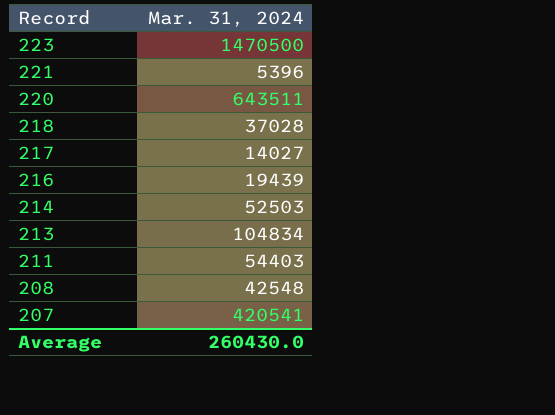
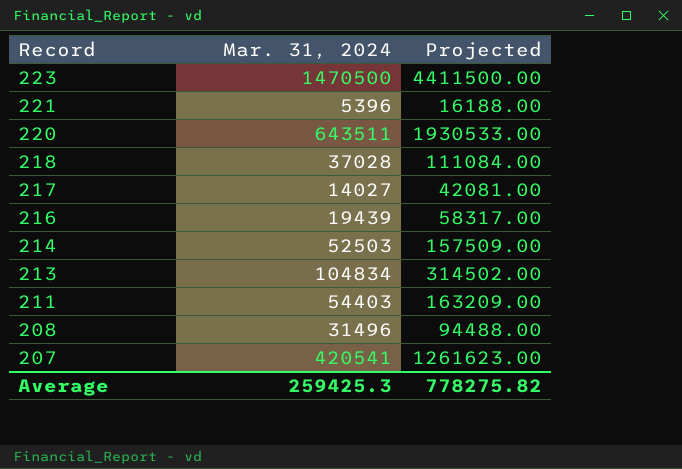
column Projected | formula: none -> [Mar. 31, 2024] * 3
208 | Mar. 31, 2024: 42548 -> 31496
Average | Mar. 31, 2024: 260430.0 -> 259425.3

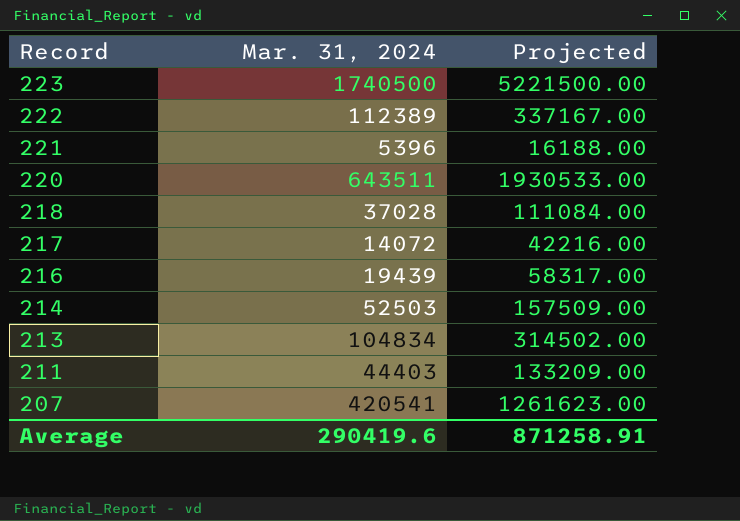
row 208: 31496 | 94488.00 -> none
223 | Mar. 31, 2024: 1470500 -> 1740500
223 | Projected: 4411500.00 -> 5221500.00
row 222: none -> 112389 | 337167.00
217 | Mar. 31, 2024: 14027 -> 14072
217 | Projected: 42081.00 -> 42216.00
211 | Mar. 31, 2024: 54403 -> 44403
211 | Projected: 163209.00 -> 133209.00
Average | Mar. 31, 2024: 259425.3 -> 290419.6
Average | Projected: 778275.82 -> 871258.91

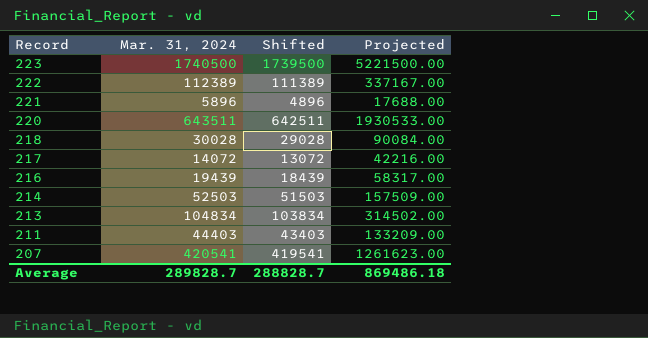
column Shifted | formula: none -> [Mar. 31, 2024] - 1000
221 | Mar. 31, 2024: 5396 -> 5896
221 | Projected: 16188.00 -> 17688.00
218 | Mar. 31, 2024: 37028 -> 30028
218 | Projected: 111084.00 -> 90084.00
Average | Mar. 31, 2024: 290419.6 -> 289828.7
Average | Projected: 871258.91 -> 869486.18

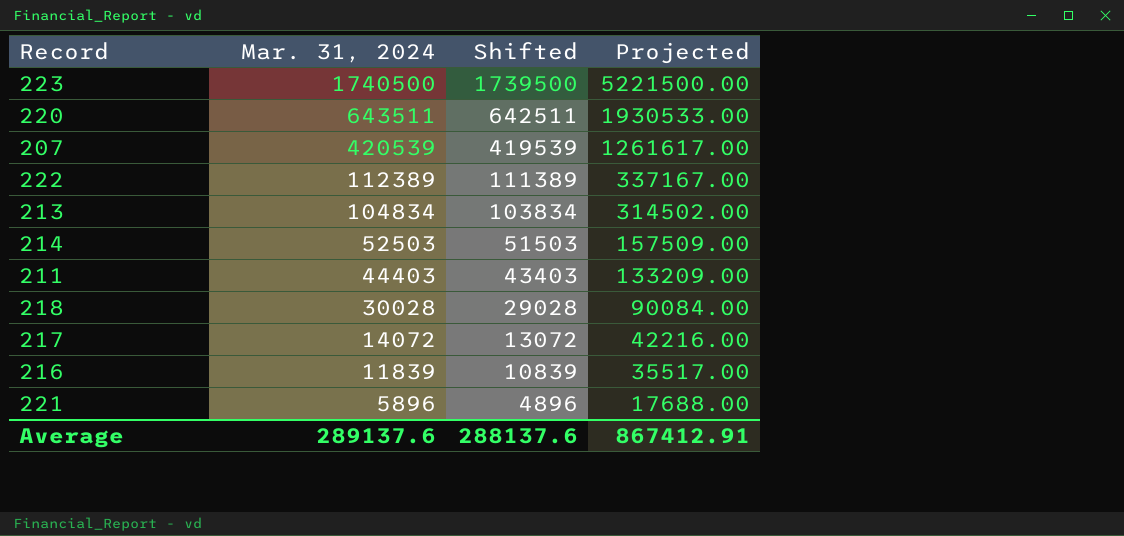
row order: Record descending -> Mar. 31, 2024 descending
207 | Mar. 31, 2024: 420541 -> 420539
207 | Shifted: 419541 -> 419539
207 | Projected: 1261623.00 -> 1261617.00
216 | Mar. 31, 2024: 19439 -> 11839
216 | Shifted: 18439 -> 10839
216 | Projected: 58317.00 -> 35517.00
Average | Mar. 31, 2024: 289828.7 -> 289137.6
Average | Shifted: 288828.7 -> 288137.6
Average | Projected: 869486.18 -> 867412.91

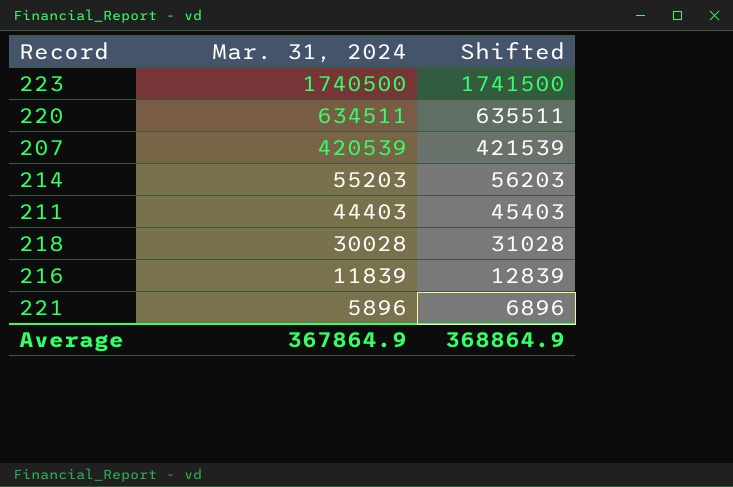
column Projected | formula: [Mar. 31, 2024] * 3 -> none
column Shifted | formula: [Mar. 31, 2024] - 1000 -> [Mar. 31, 2024] + 1000
row 222: 112389 | 111389 | 337167.00 -> none
row 213: 104834 | 103834 | 314502.00 -> none
row 217: 14072 | 13072 | 42216.00 -> none
220 | Mar. 31, 2024: 643511 -> 634511
214 | Mar. 31, 2024: 52503 -> 55203
Average | Mar. 31, 2024: 289137.6 -> 367864.9
Average | Shifted: 288137.6 -> 368864.9

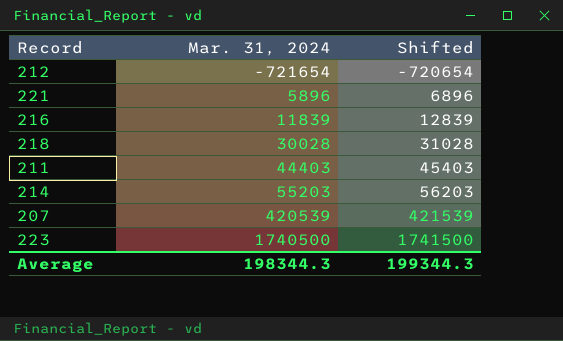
row order: Mar. 31, 2024 descending -> Mar. 31, 2024 ascending
row 220: 634511 | 635511 -> none
row 212: none -> -721654 | -720654
Average | Mar. 31, 2024: 367864.9 -> 198344.3
Average | Shifted: 368864.9 -> 199344.3

